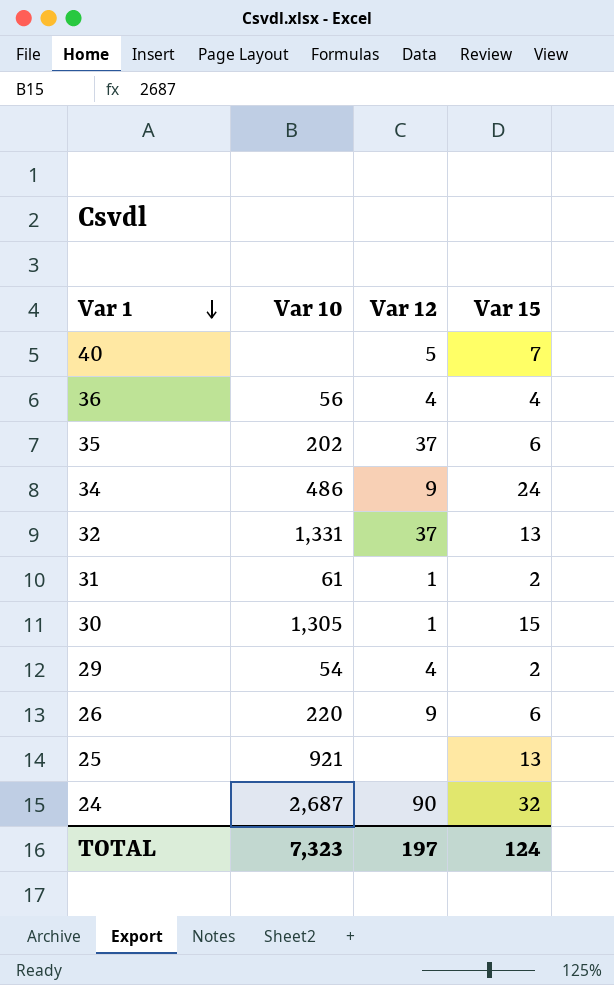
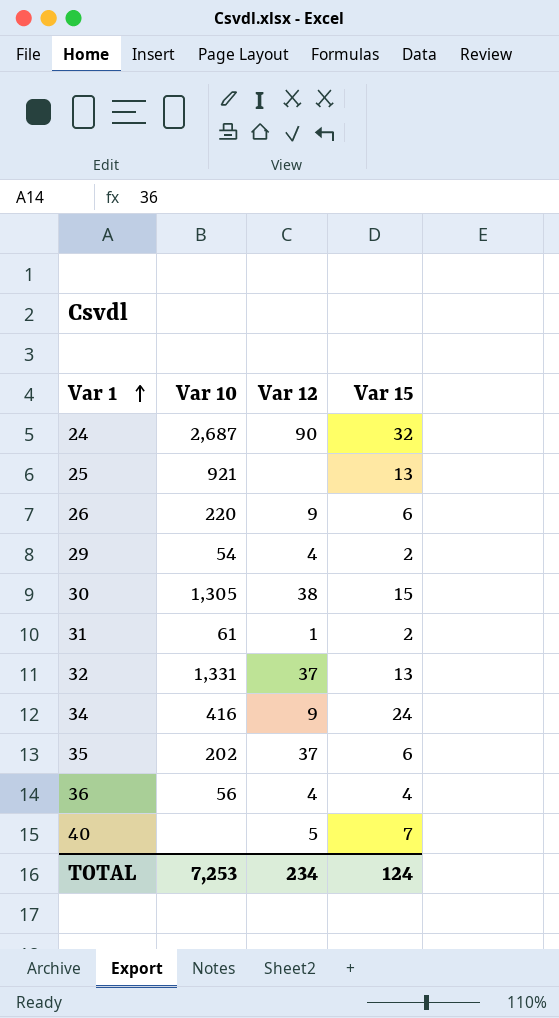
row order: Var 1 descending -> Var 1 ascending
30 | Var 12: 1 -> 38
34 | Var 10: 486 -> 416
TOTAL | Var 10: 7,323 -> 7,253
TOTAL | Var 12: 197 -> 234

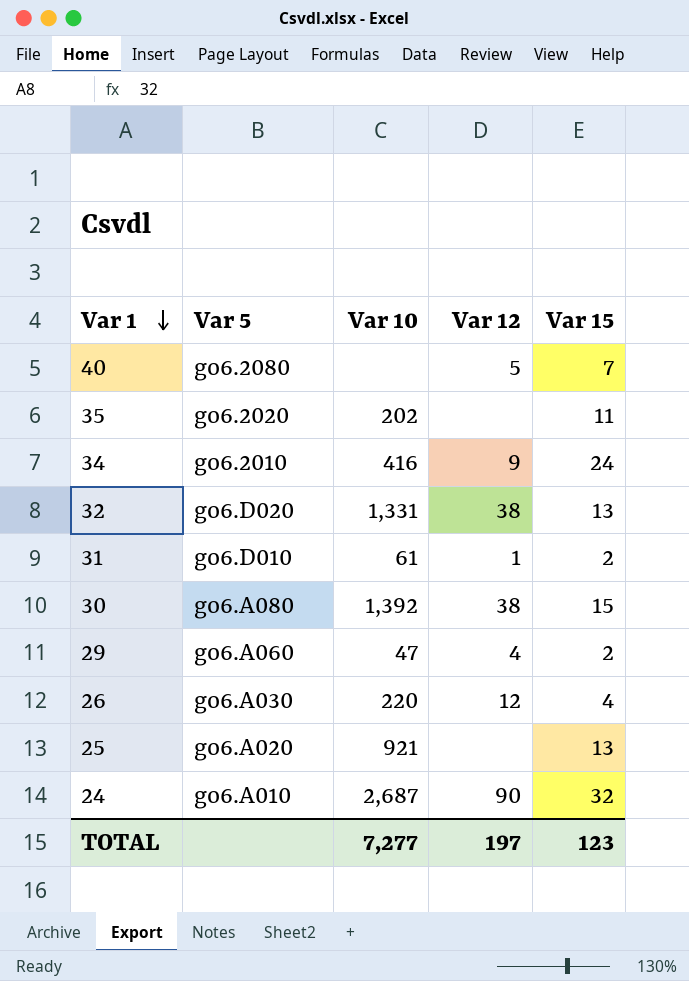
row order: Var 1 ascending -> Var 1 descending
column Var 5 | position: none -> 2
row 36: 56 | 4 | 4 -> none
35 | Var 12: 37 -> none
35 | Var 15: 6 -> 11
32 | Var 12: 37 -> 38
30 | Var 10: 1,305 -> 1,392
29 | Var 10: 54 -> 47
26 | Var 12: 9 -> 12
26 | Var 15: 6 -> 4
TOTAL | Var 10: 7,253 -> 7,277
TOTAL | Var 12: 234 -> 197
TOTAL | Var 15: 124 -> 123

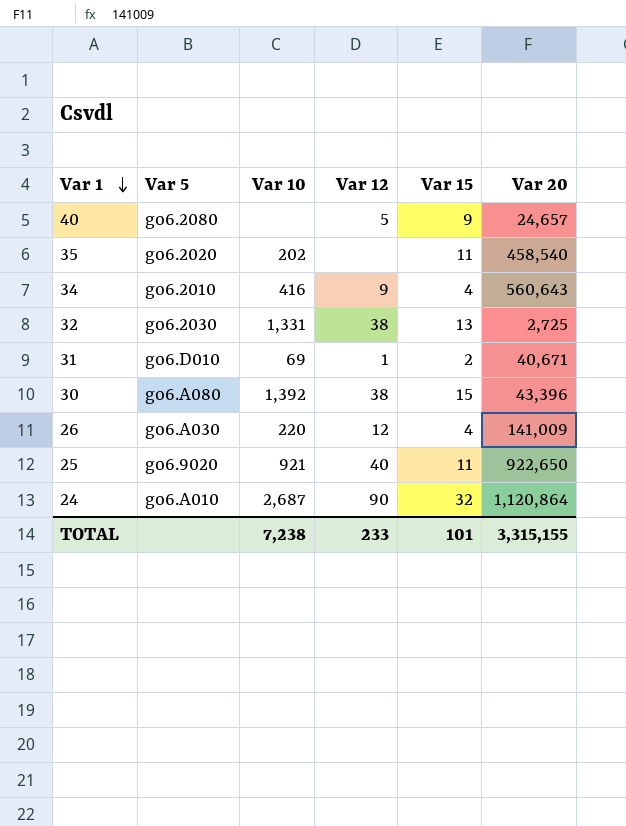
column Var 20 | position: none -> 6
row 29: go6.A060 | 47 | 4 | 2 -> none
40 | Var 15: 7 -> 9
34 | Var 15: 24 -> 4
32 | Var 5: go6.D020 -> go6.2030
31 | Var 10: 61 -> 69
25 | Var 5: go6.A020 -> go6.9020
25 | Var 12: none -> 40
25 | Var 15: 13 -> 11
TOTAL | Var 10: 7,277 -> 7,238
TOTAL | Var 12: 197 -> 233
TOTAL | Var 15: 123 -> 101

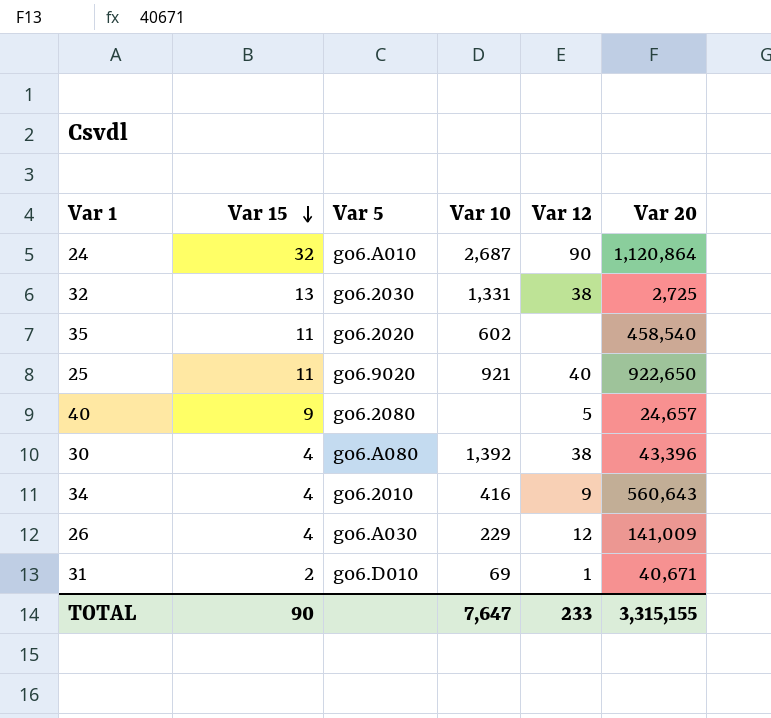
row order: Var 1 descending -> Var 15 descending
column Var 15 | position: 5 -> 2
35 | Var 10: 202 -> 602
30 | Var 15: 15 -> 4
26 | Var 10: 220 -> 229
TOTAL | Var 15: 101 -> 90
TOTAL | Var 10: 7,238 -> 7,647

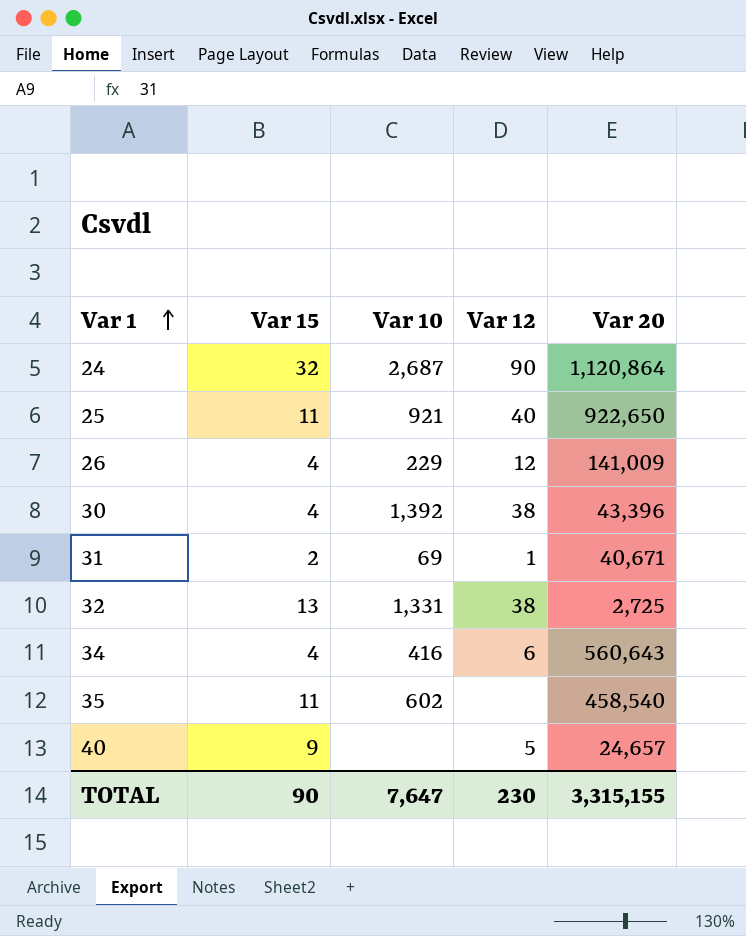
row order: Var 15 descending -> Var 1 ascending
column Var 5 | position: 3 -> none
34 | Var 12: 9 -> 6
TOTAL | Var 12: 233 -> 230

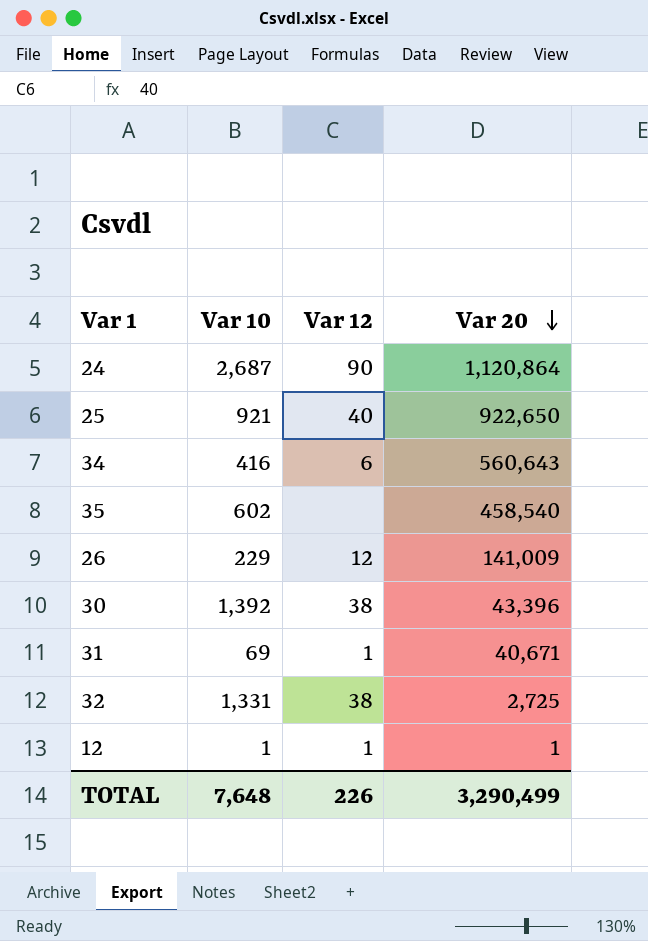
row order: Var 1 ascending -> Var 20 descending
column Var 15 | position: 2 -> none
row 40: 9 | none | 5 | 24,657 -> none
row 12: none -> 1 | 1 | 1
TOTAL | Var 10: 7,647 -> 7,648
TOTAL | Var 12: 230 -> 226
TOTAL | Var 20: 3,315,155 -> 3,290,499

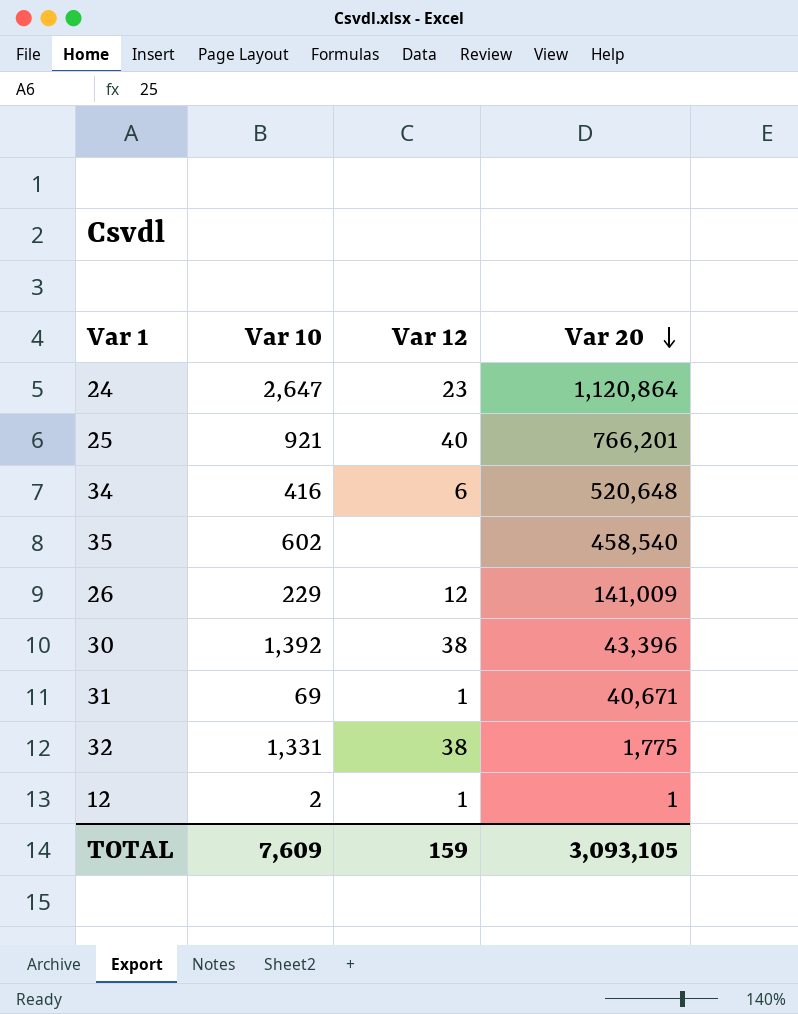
24 | Var 10: 2,687 -> 2,647
24 | Var 12: 90 -> 23
25 | Var 20: 922,650 -> 766,201
34 | Var 20: 560,643 -> 520,648
32 | Var 20: 2,725 -> 1,775
12 | Var 10: 1 -> 2
TOTAL | Var 10: 7,648 -> 7,609
TOTAL | Var 12: 226 -> 159
TOTAL | Var 20: 3,290,499 -> 3,093,105

